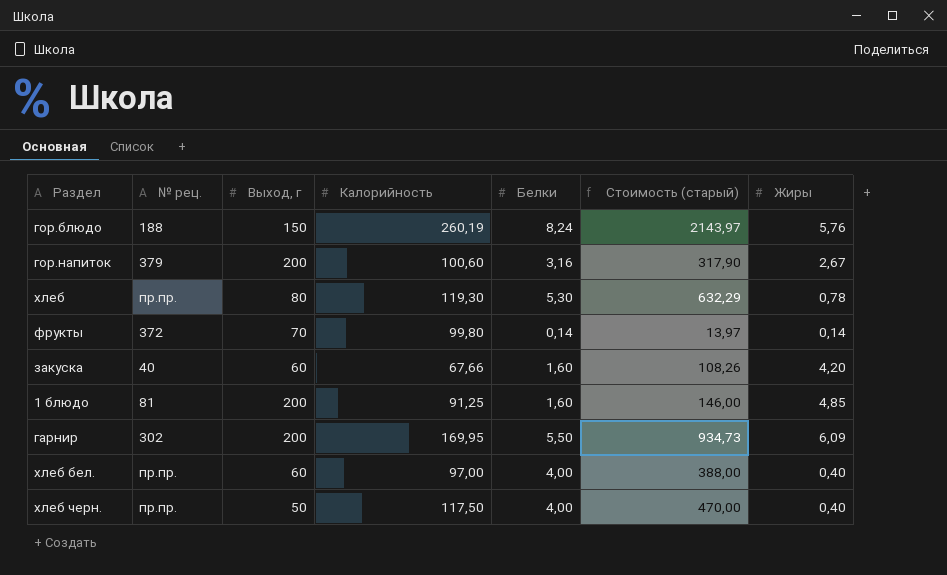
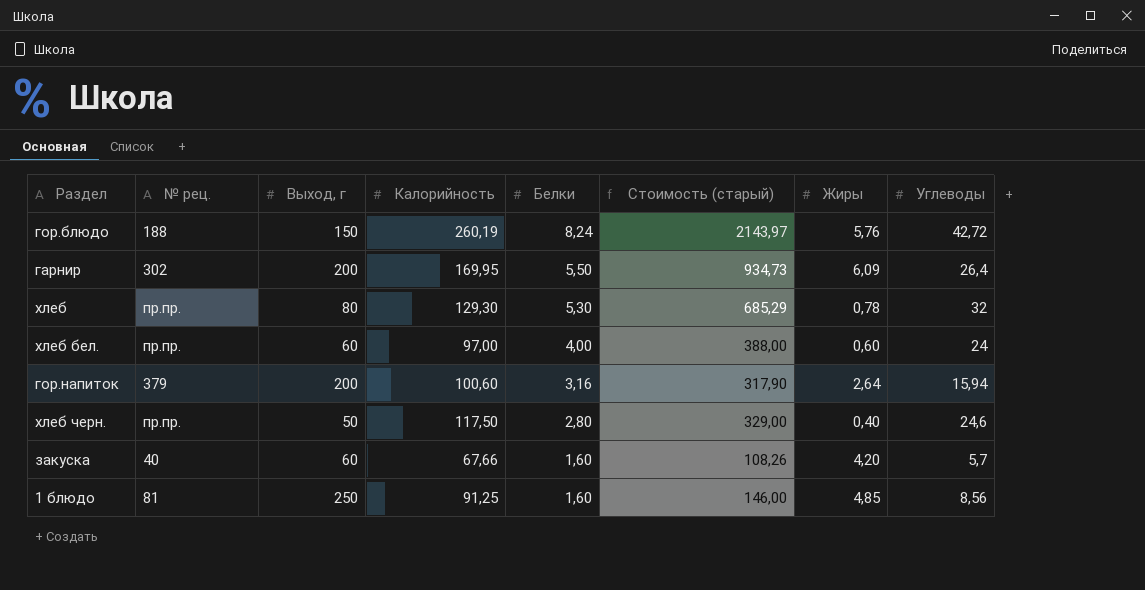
row order: none -> Белки descending
column Углеводы | position: none -> 8
row фрукты: 372 | 70 | 99,80 | 0,14 | 13,97 | 0,14 -> none
хлеб | Калорийность: 119,30 -> 129,30
хлеб | Стоимость (старый): 632,29 -> 685,29
хлеб бел. | Жиры: 0,40 -> 0,60
гор.напиток | Жиры: 2,67 -> 2,64
хлеб черн. | Белки: 4,00 -> 2,80
хлеб черн. | Стоимость (старый): 470,00 -> 329,00
1 блюдо | Выход, г: 200 -> 250

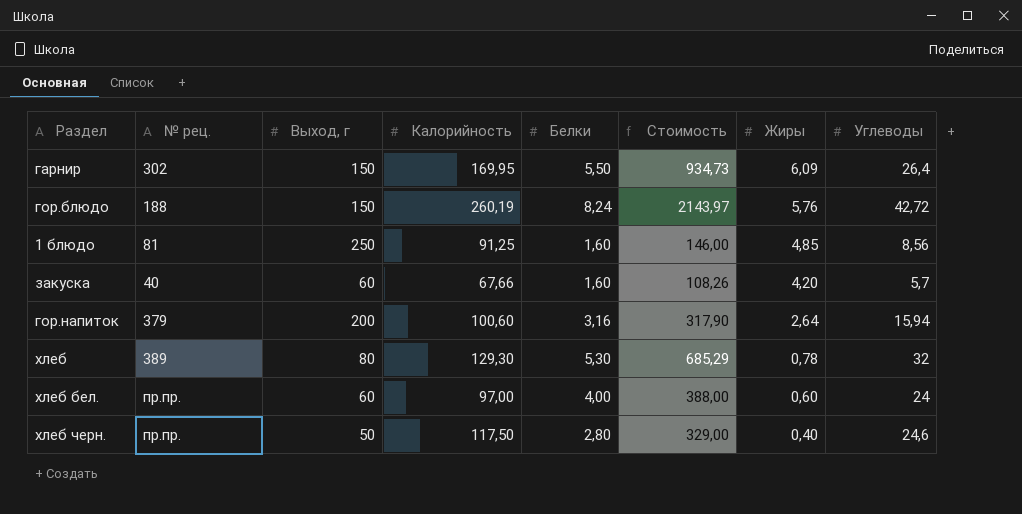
row order: Белки descending -> Жиры descending
column name: Стоимость (старый) -> Стоимость
гарнир | Выход, г: 200 -> 150
хлеб | № рец.: пр.пр. -> 389

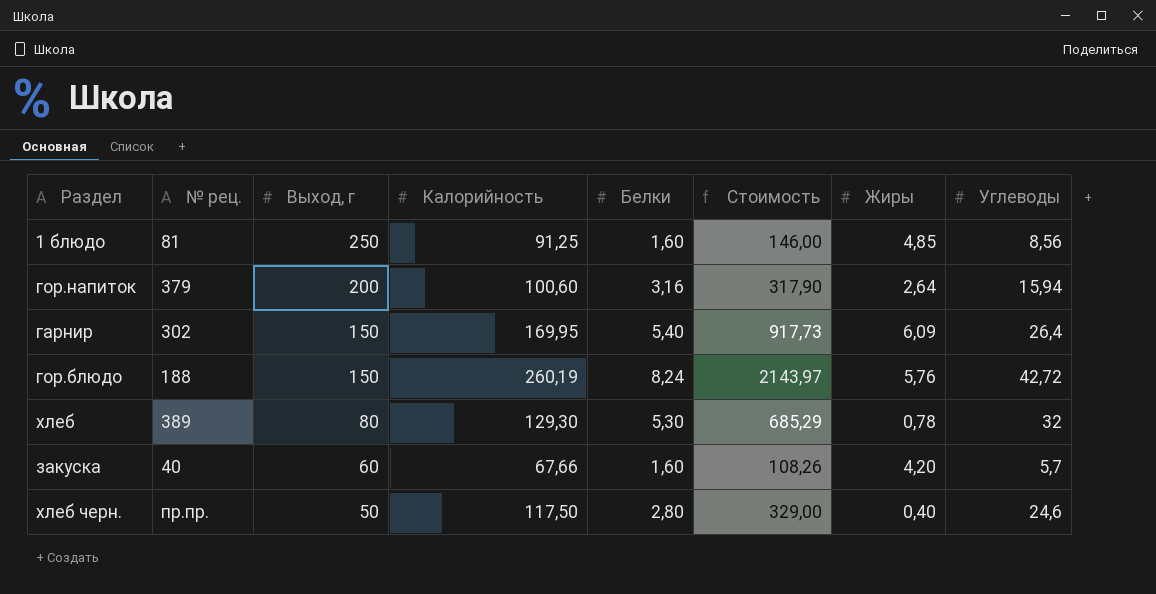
row order: Жиры descending -> Выход, г descending
row хлеб бел.: пр.пр. | 60 | 97,00 | 4,00 | 388,00 | 0,60 | 24 -> none
гарнир | Белки: 5,50 -> 5,40
гарнир | Стоимость: 934,73 -> 917,73

